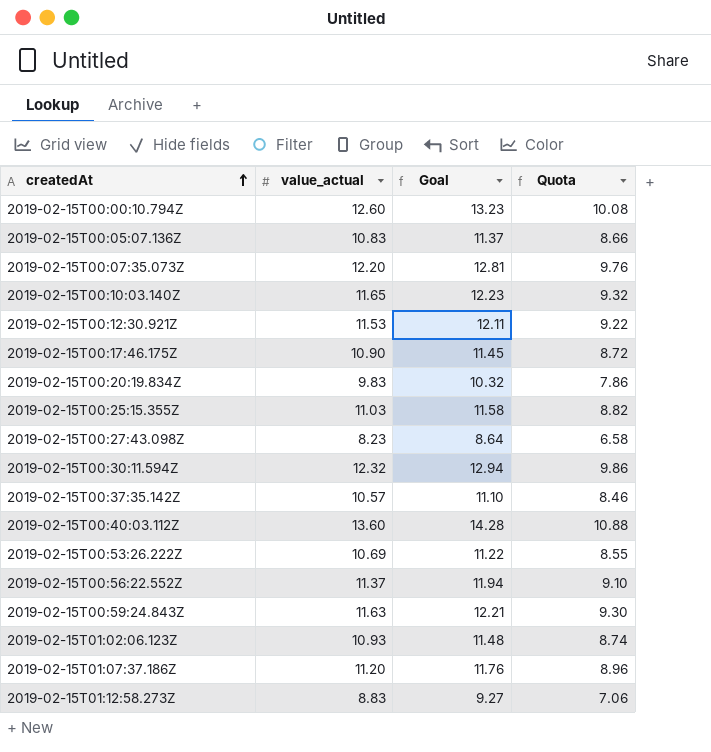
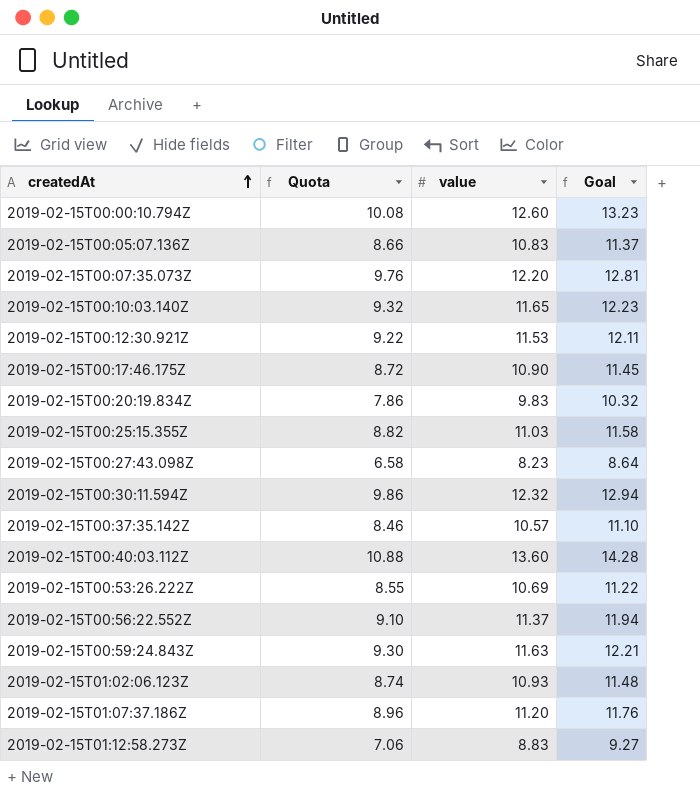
column Quota | position: 4 -> 2
column name: value_actual -> value

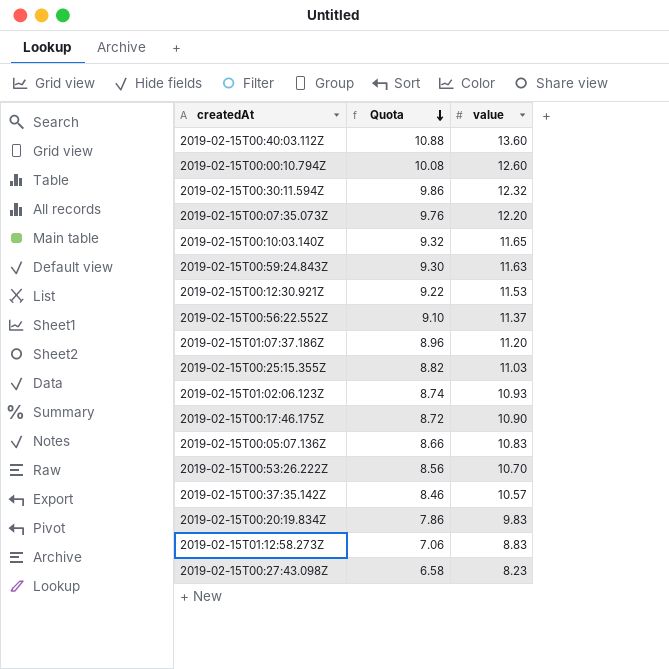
row order: createdAt ascending -> Quota descending
column Goal | formula: [value] * 1.05 -> none
2019-02-15T00:53:26.222Z | Quota: 8.55 -> 8.56
2019-02-15T00:53:26.222Z | value: 10.69 -> 10.70

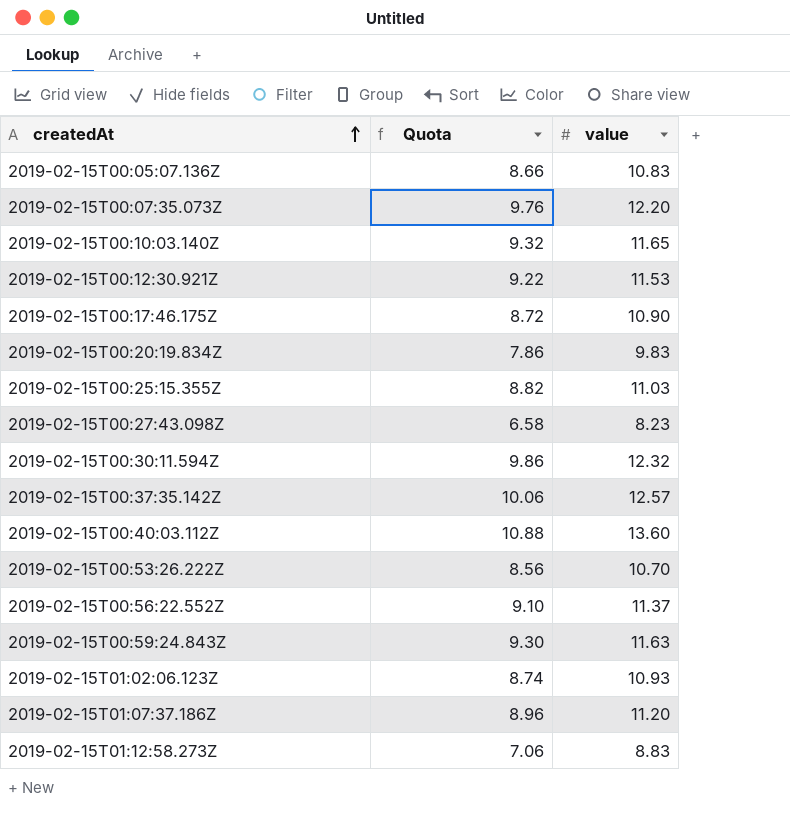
row order: Quota descending -> createdAt ascending
row 2019-02-15T00:00:10.794Z: 10.08 | 12.60 -> none
2019-02-15T00:37:35.142Z | Quota: 8.46 -> 10.06
2019-02-15T00:37:35.142Z | value: 10.57 -> 12.57

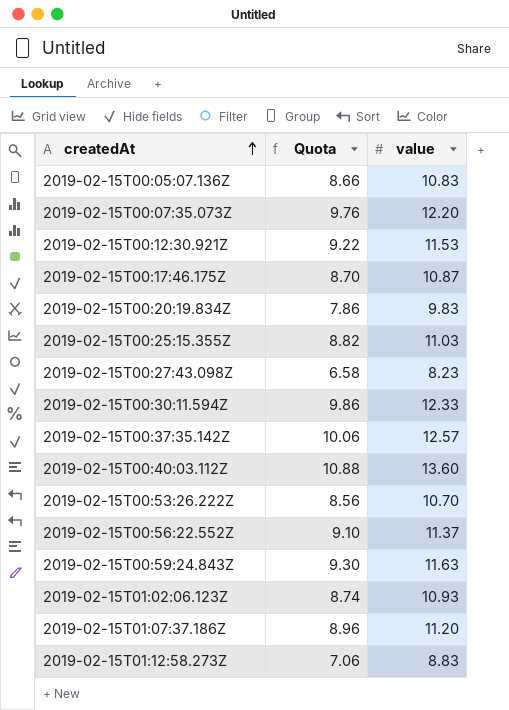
row 2019-02-15T00:10:03.140Z: 9.32 | 11.65 -> none
2019-02-15T00:17:46.175Z | Quota: 8.72 -> 8.70
2019-02-15T00:17:46.175Z | value: 10.90 -> 10.87
2019-02-15T00:30:11.594Z | value: 12.32 -> 12.33

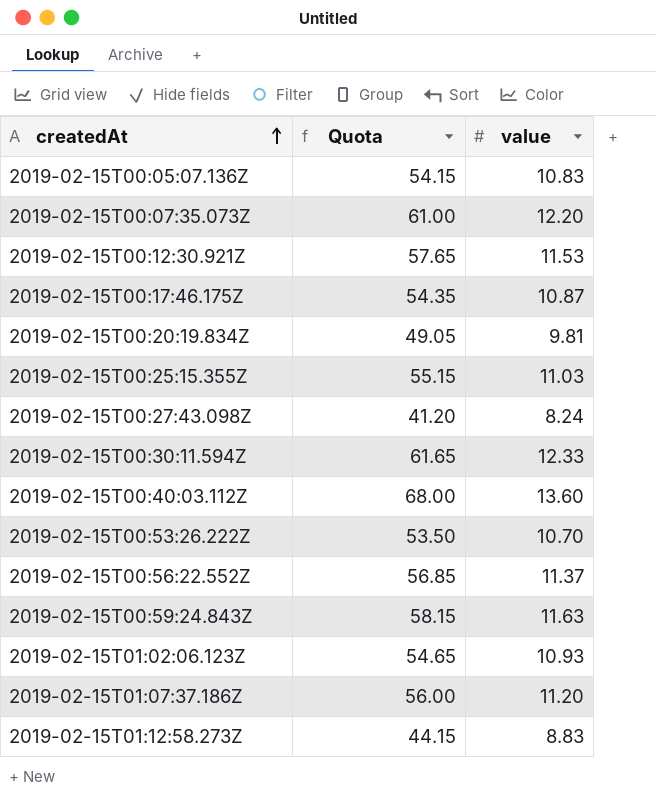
column Quota | formula: [value] * 0.8 -> [value] * 5
row 2019-02-15T00:37:35.142Z: 10.06 | 12.57 -> none
2019-02-15T00:20:19.834Z | value: 9.83 -> 9.81
2019-02-15T00:27:43.098Z | value: 8.23 -> 8.24

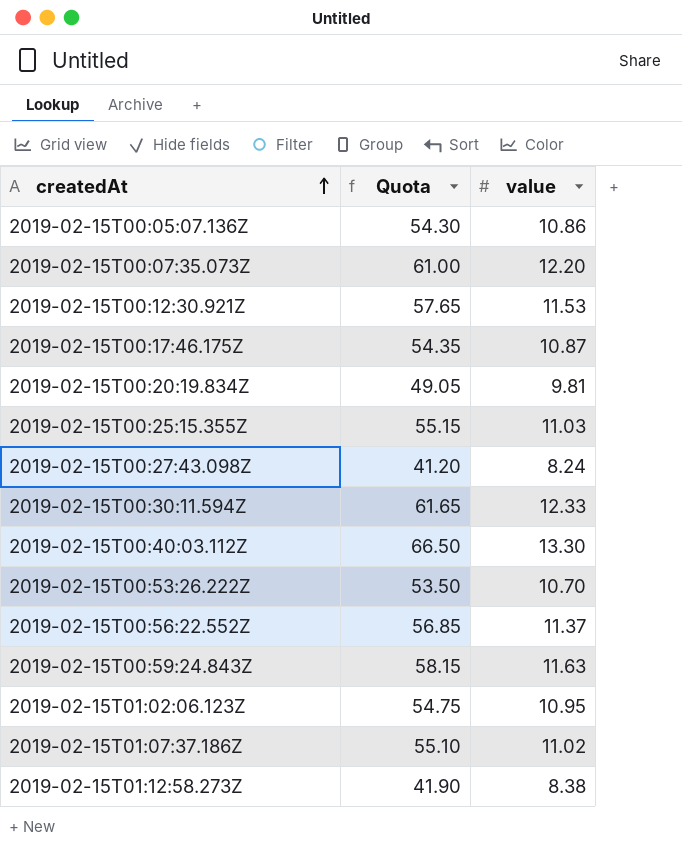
2019-02-15T00:05:07.136Z | Quota: 54.15 -> 54.30
2019-02-15T00:05:07.136Z | value: 10.83 -> 10.86
2019-02-15T00:40:03.112Z | Quota: 68.00 -> 66.50
2019-02-15T00:40:03.112Z | value: 13.60 -> 13.30
2019-02-15T01:02:06.123Z | Quota: 54.65 -> 54.75
2019-02-15T01:02:06.123Z | value: 10.93 -> 10.95
2019-02-15T01:07:37.186Z | Quota: 56.00 -> 55.10
2019-02-15T01:07:37.186Z | value: 11.20 -> 11.02
2019-02-15T01:12:58.273Z | Quota: 44.15 -> 41.90
2019-02-15T01:12:58.273Z | value: 8.83 -> 8.38

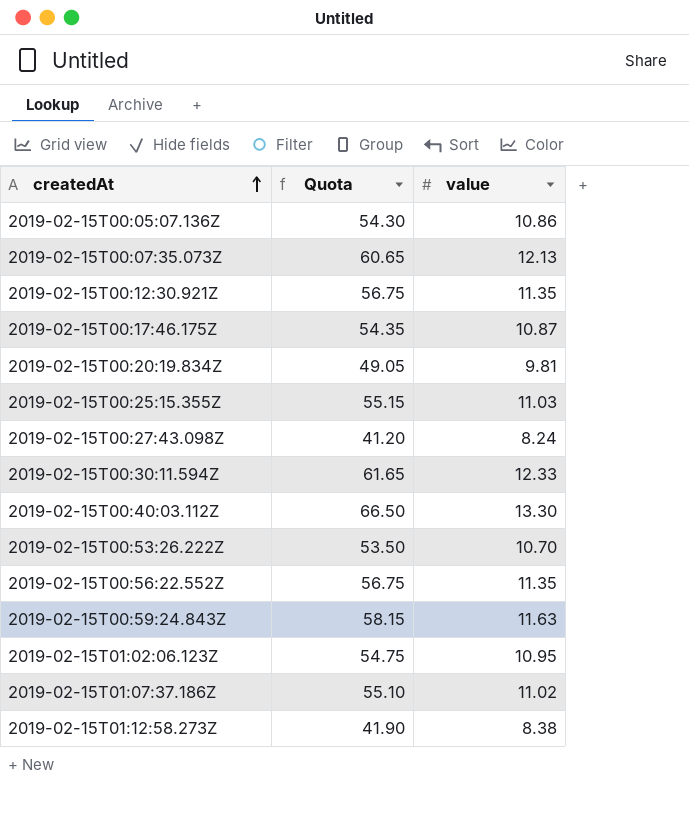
2019-02-15T00:07:35.073Z | Quota: 61.00 -> 60.65
2019-02-15T00:07:35.073Z | value: 12.20 -> 12.13
2019-02-15T00:12:30.921Z | Quota: 57.65 -> 56.75
2019-02-15T00:12:30.921Z | value: 11.53 -> 11.35
2019-02-15T00:56:22.552Z | Quota: 56.85 -> 56.75
2019-02-15T00:56:22.552Z | value: 11.37 -> 11.35

